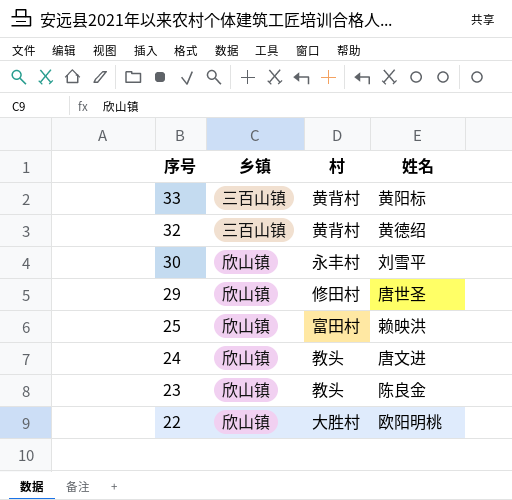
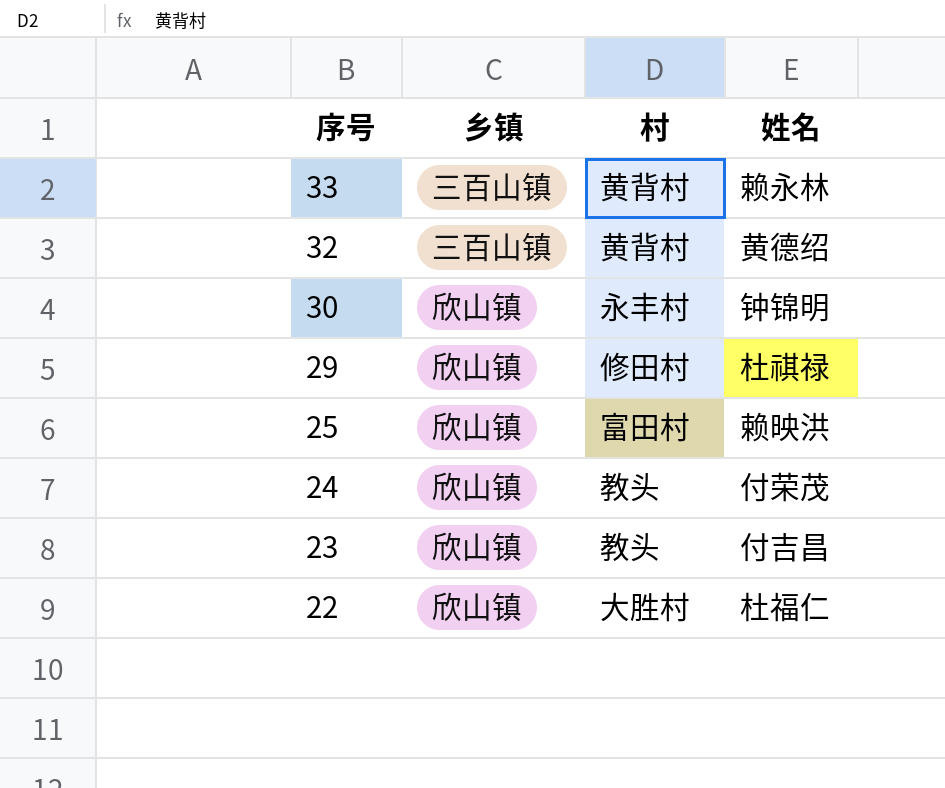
33 | 姓名: 黄阳标 -> 赖永林
30 | 姓名: 刘雪平 -> 钟锦明
29 | 姓名: 唐世圣 -> 杜祺禄
24 | 姓名: 唐文进 -> 付荣茂
23 | 姓名: 陈良金 -> 付吉昌
22 | 姓名: 欧阳明桃 -> 杜福仁

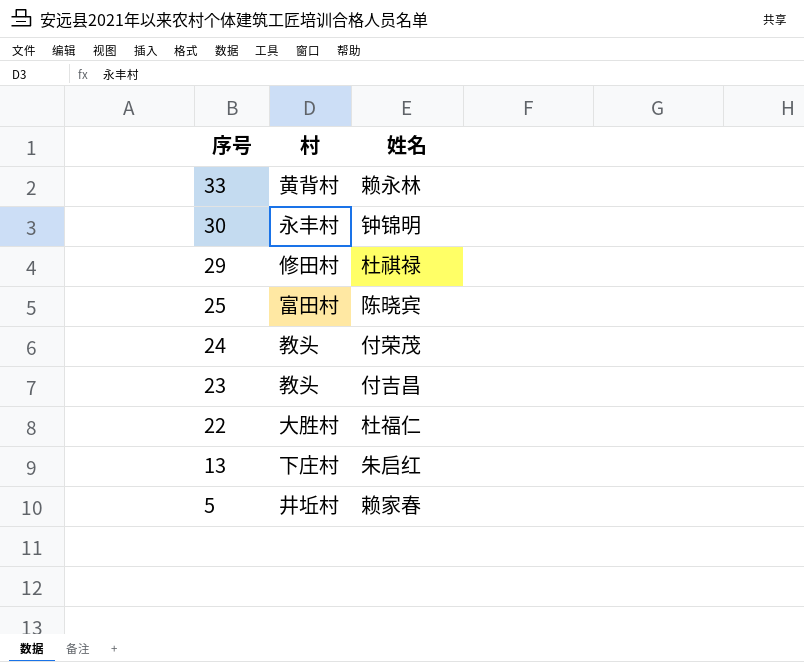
column 乡镇 | position: 2 -> none
row 32: 三百山镇 | 黄背村 | 黄德绍 -> none
25 | 姓名: 赖映洪 -> 陈晓宾
row 13: none -> 下庄村 | 朱启红
row 5: none -> 井坵村 | 赖家春

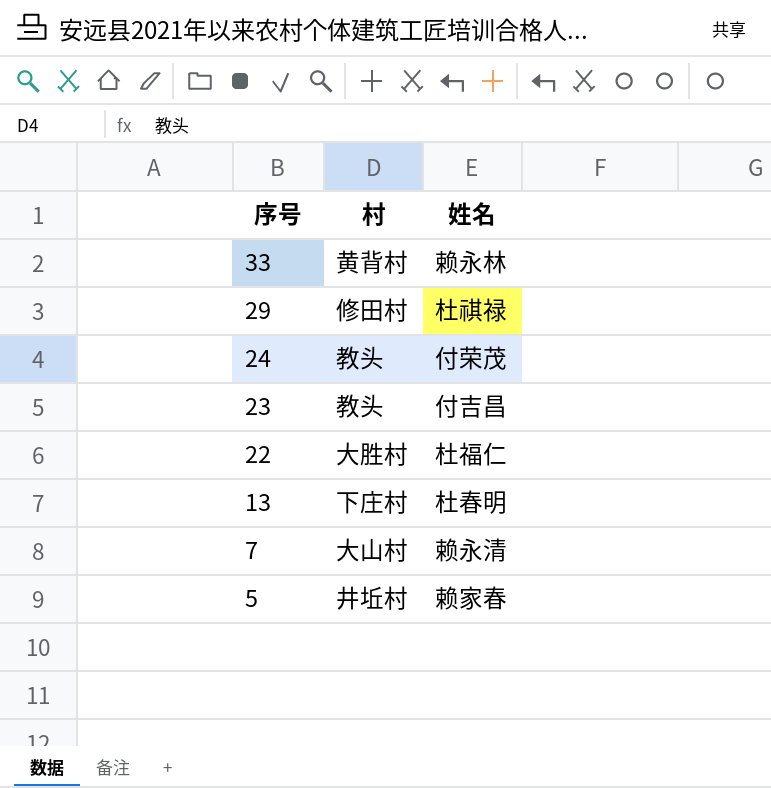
row 30: 永丰村 | 钟锦明 -> none
row 25: 富田村 | 陈晓宾 -> none
13 | 姓名: 朱启红 -> 杜春明
row 7: none -> 大山村 | 赖永清

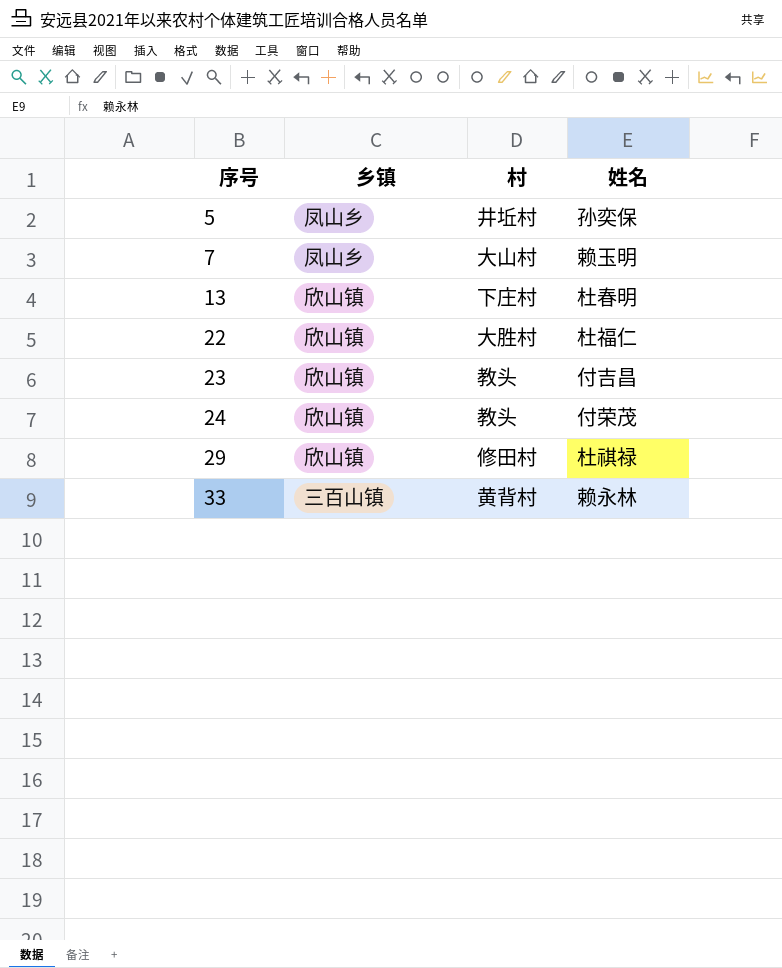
row order: 序号 descending -> 序号 ascending
column 乡镇 | position: none -> 2
5 | 姓名: 赖家春 -> 孙奕保
7 | 姓名: 赖永清 -> 赖玉明

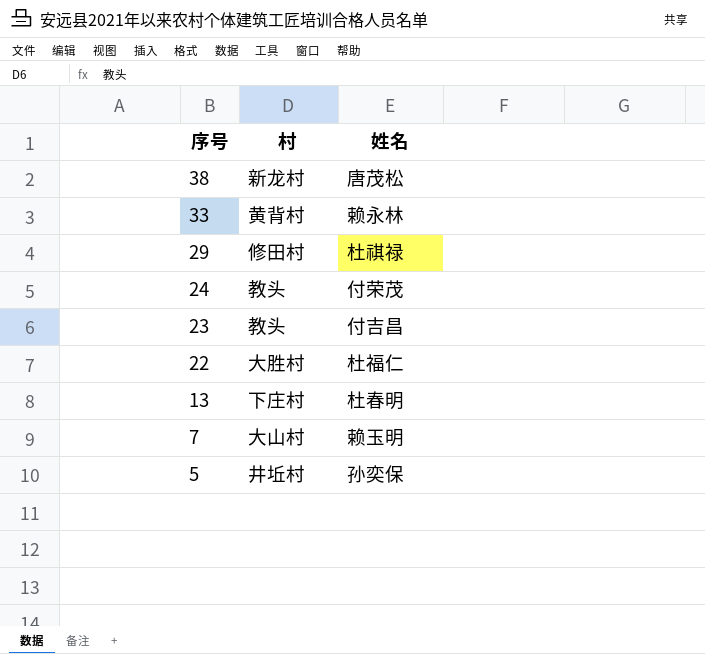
row order: 序号 ascending -> 序号 descending
column 乡镇 | position: 2 -> none
row 38: none -> 新龙村 | 唐茂松

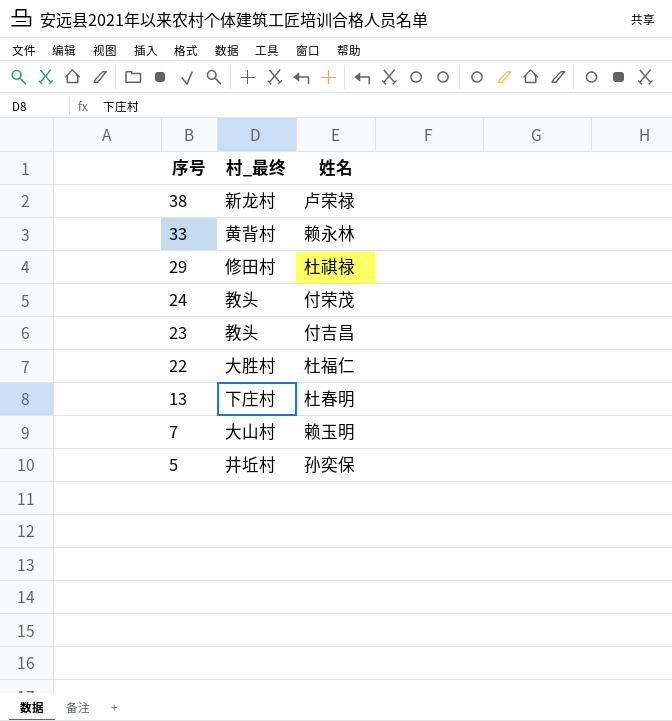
column name: 村 -> 村_最终
38 | 姓名: 唐茂松 -> 卢荣禄

